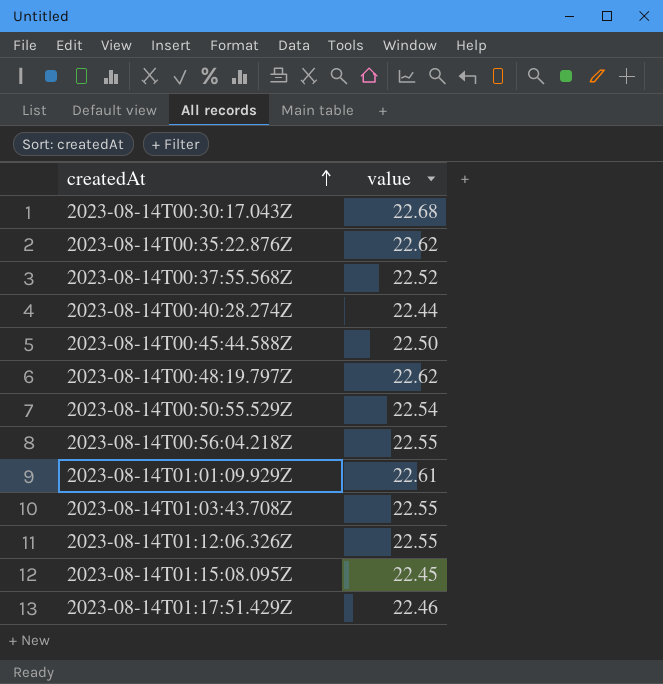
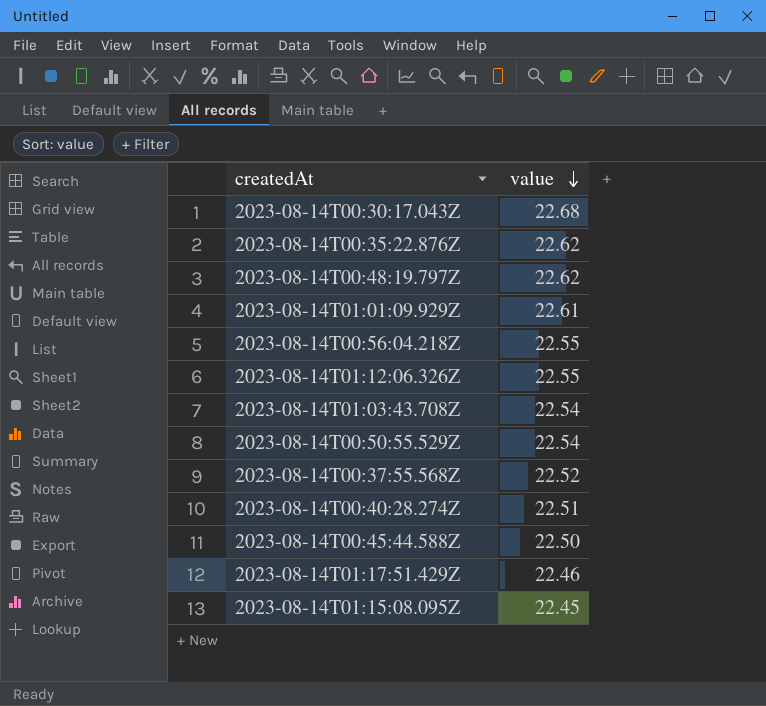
row order: createdAt ascending -> value descending
2023-08-14T01:03:43.708Z | value: 22.55 -> 22.54
2023-08-14T00:40:28.274Z | value: 22.44 -> 22.51

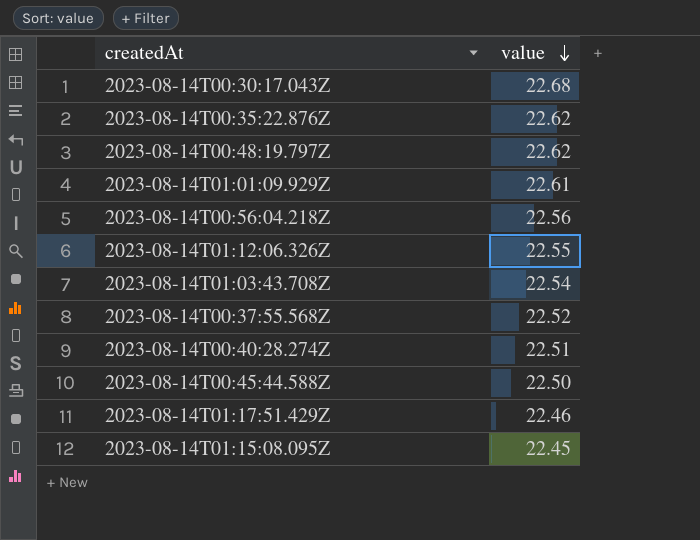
row 2023-08-14T00:50:55.529Z: 22.54 -> none
2023-08-14T00:56:04.218Z | value: 22.55 -> 22.56

